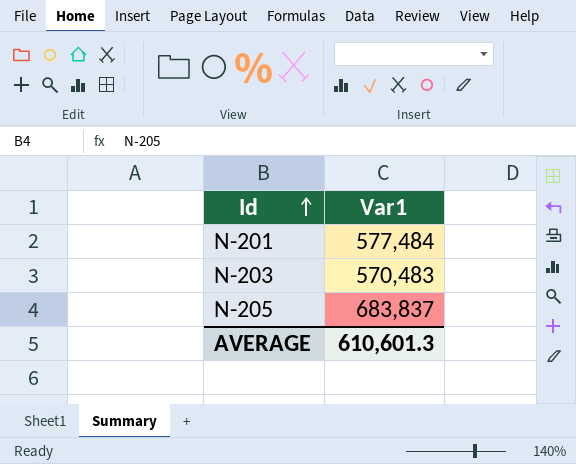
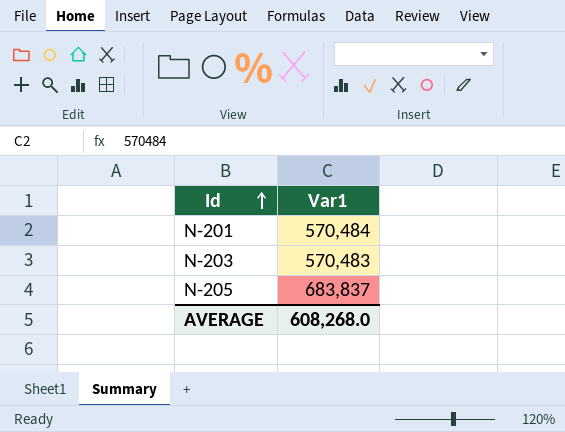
N-201 | Var1: 577,484 -> 570,484
AVERAGE | Var1: 610,601.3 -> 608,268.0

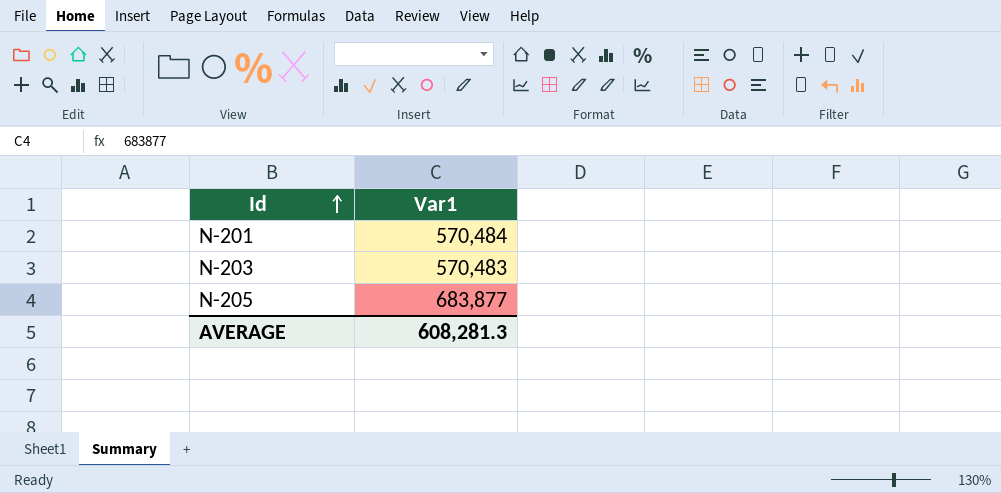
N-205 | Var1: 683,837 -> 683,877
AVERAGE | Var1: 608,268.0 -> 608,281.3

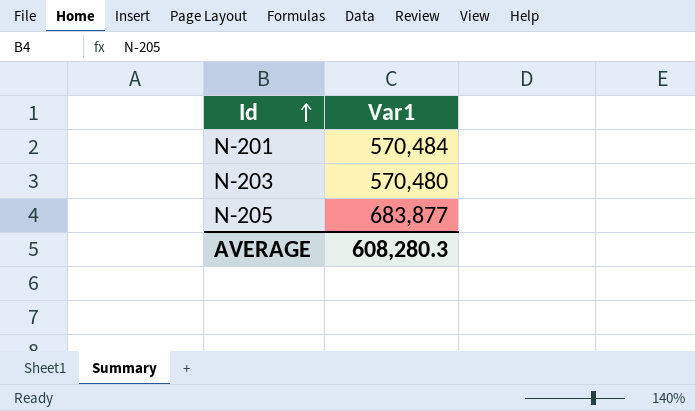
N-203 | Var1: 570,483 -> 570,480
AVERAGE | Var1: 608,281.3 -> 608,280.3

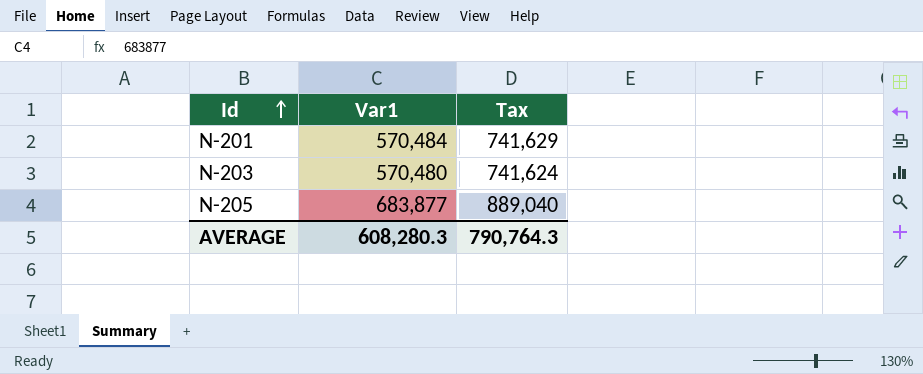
column Tax | formula: none -> [Var1] * 1.3

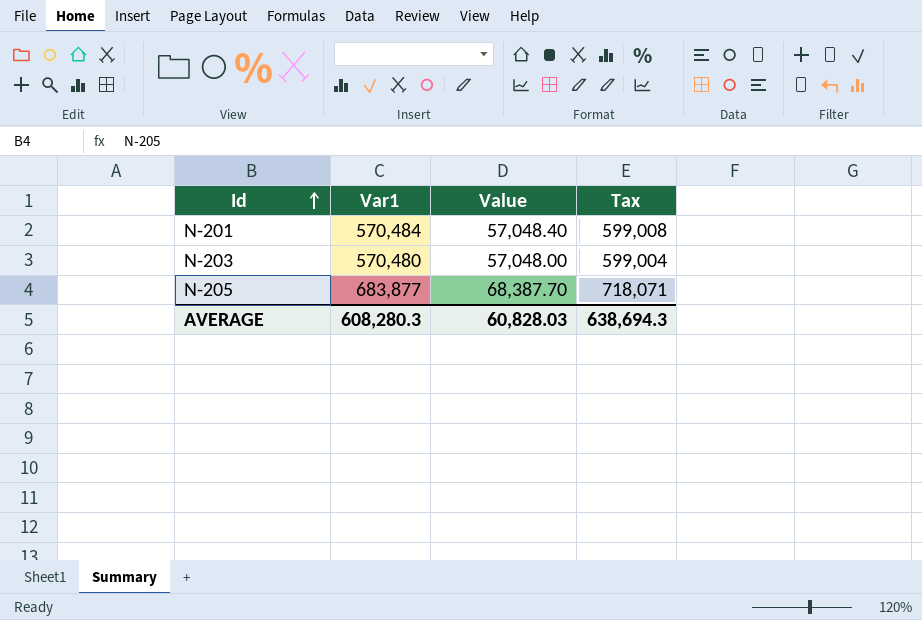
column Value | formula: none -> [Var1] * 0.1
column Tax | formula: [Var1] * 1.3 -> [Var1] * 1.05
AVERAGE | Tax: 790,764.3 -> 638,694.3

